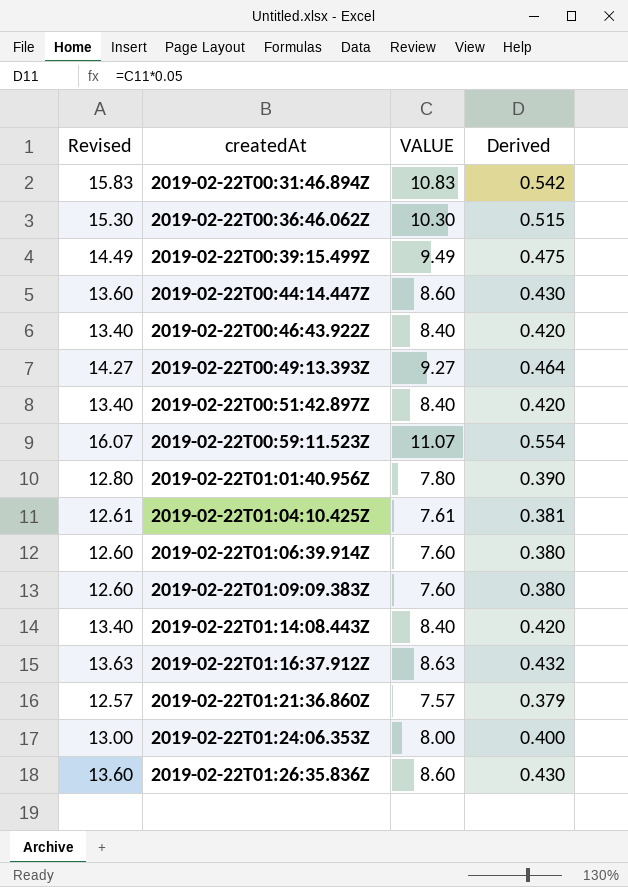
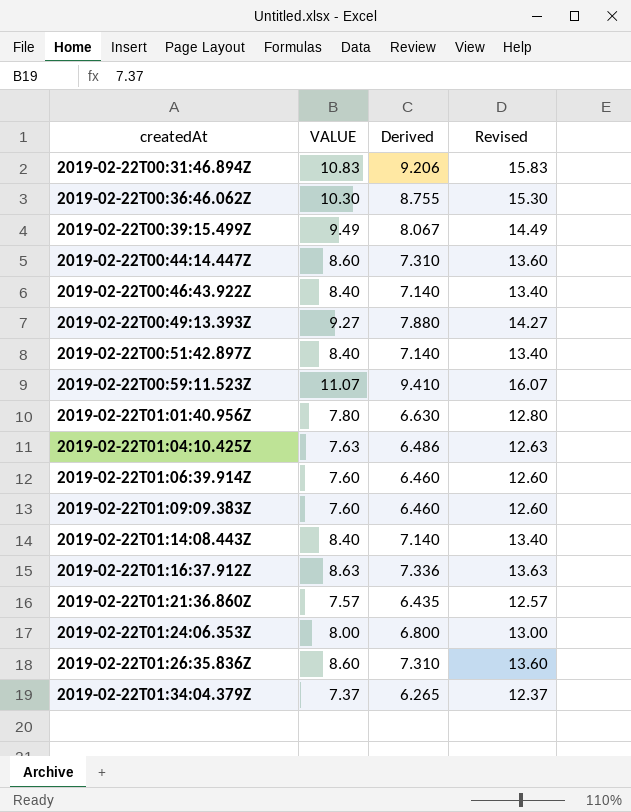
column Derived | formula: [VALUE] * 0.05 -> [VALUE] * 0.85
column Revised | position: 1 -> 4
2019-02-22T01:04:10.425Z | VALUE: 7.61 -> 7.63
2019-02-22T01:04:10.425Z | Revised: 12.61 -> 12.63
row 2019-02-22T01:34:04.379Z: none -> 7.37 | 6.265 | 12.37

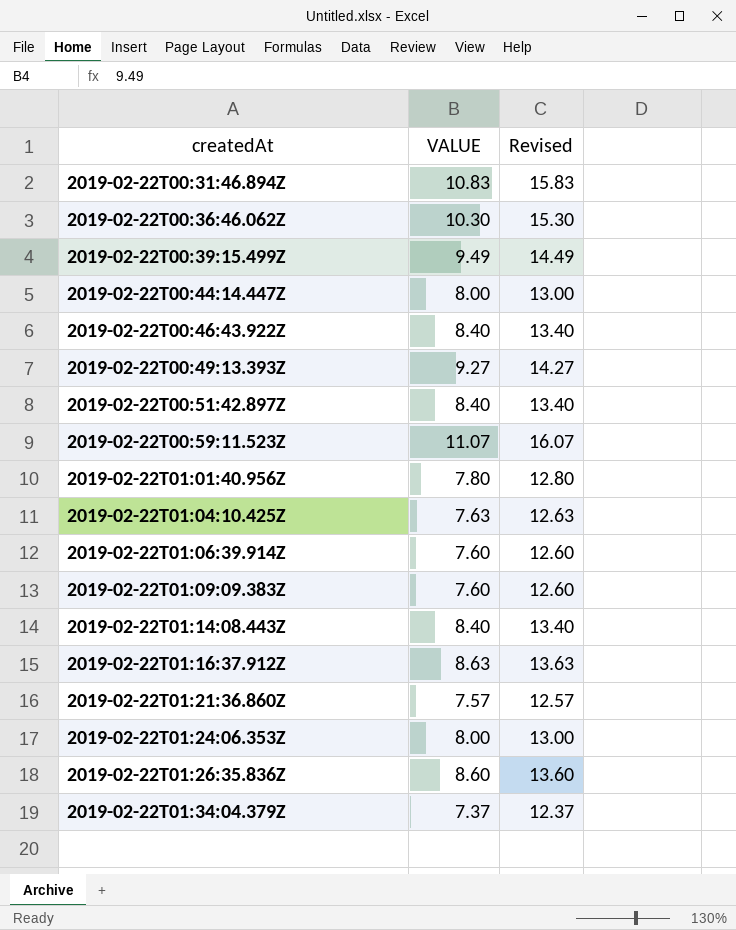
column Derived | formula: [VALUE] * 0.85 -> none
2019-02-22T00:44:14.447Z | VALUE: 8.60 -> 8.00
2019-02-22T00:44:14.447Z | Revised: 13.60 -> 13.00

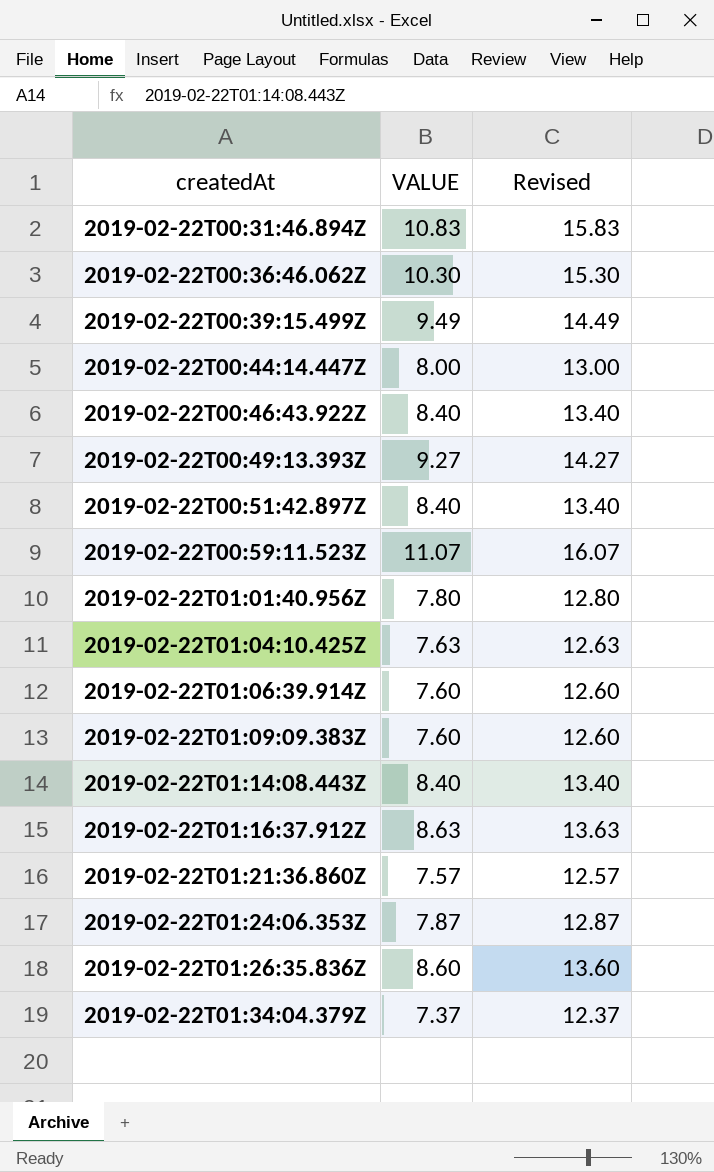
2019-02-22T01:24:06.353Z | VALUE: 8.00 -> 7.87
2019-02-22T01:24:06.353Z | Revised: 13.00 -> 12.87

